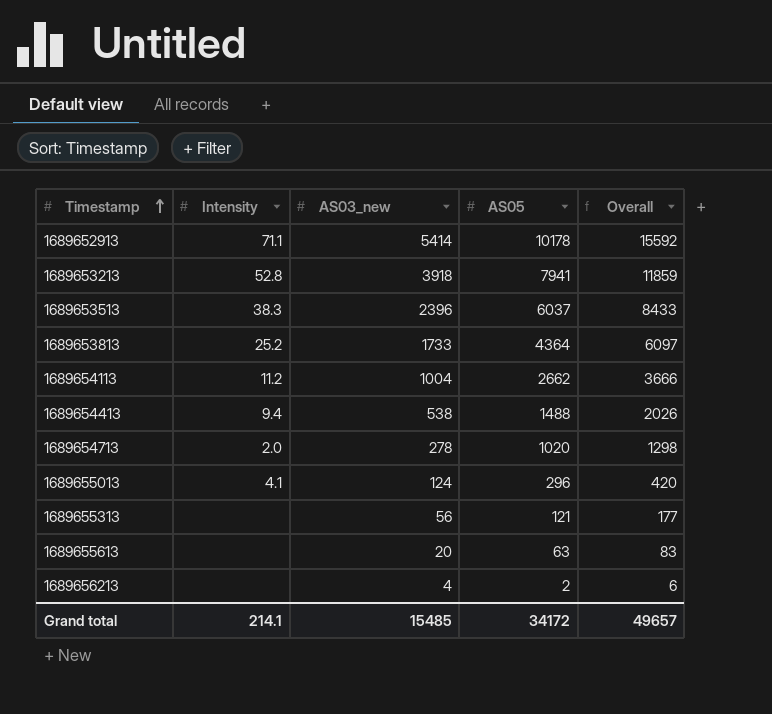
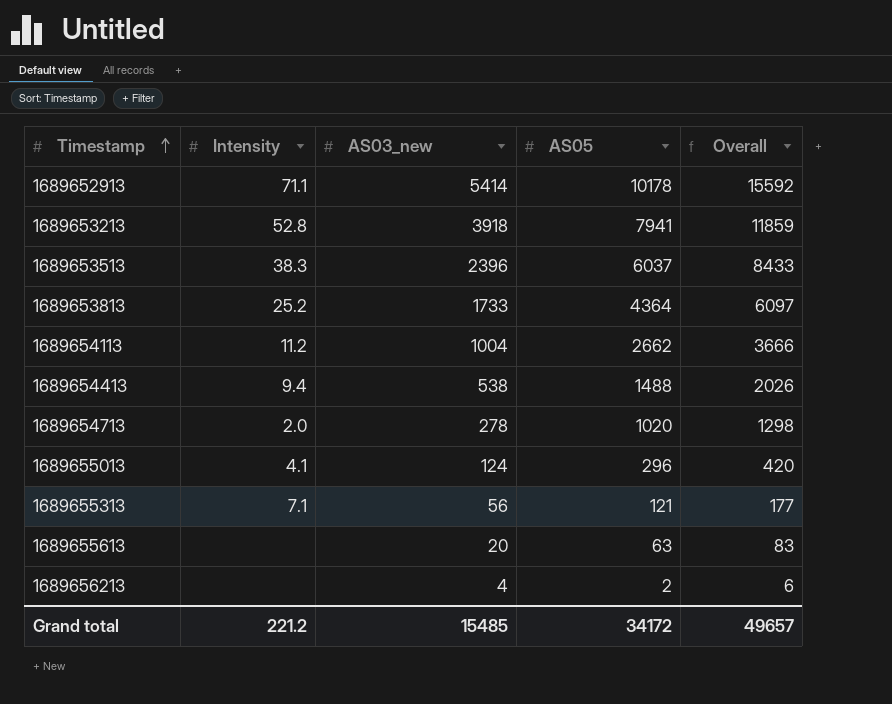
1689655313 | Intensity: none -> 7.1
Grand total | Intensity: 214.1 -> 221.2

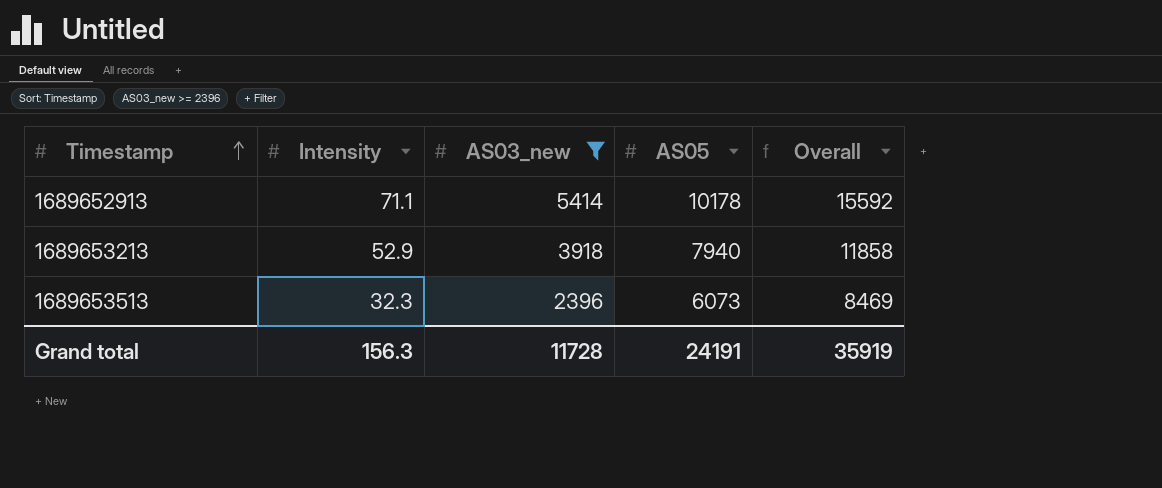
filter: none -> AS03_new >= 2396
1689653213 | Intensity: 52.8 -> 52.9
1689653213 | AS05: 7941 -> 7940
1689653213 | Overall: 11859 -> 11858
1689653513 | Intensity: 38.3 -> 32.3
1689653513 | AS05: 6037 -> 6073
1689653513 | Overall: 8433 -> 8469
Grand total | Intensity: 221.2 -> 156.3
Grand total | AS03_new: 15485 -> 11728
Grand total | AS05: 34172 -> 24191
Grand total | Overall: 49657 -> 35919

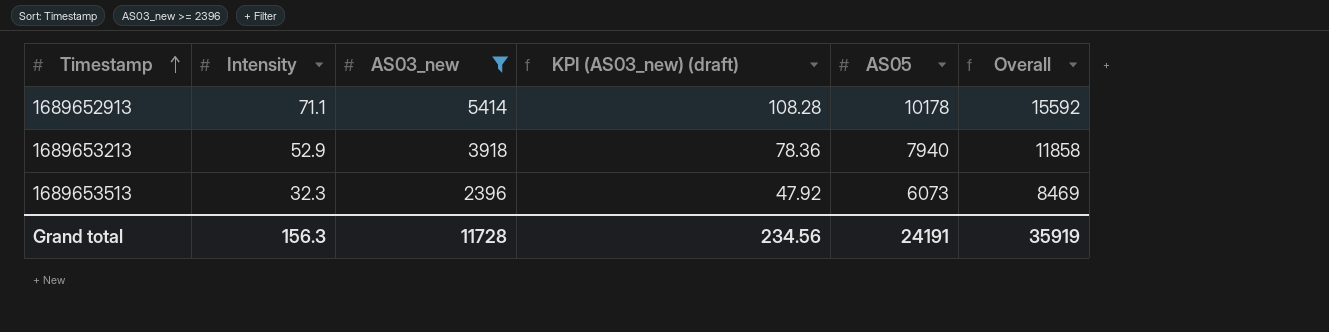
column KPI (AS03_new) (draft) | formula: none -> [AS03_new] * 0.02

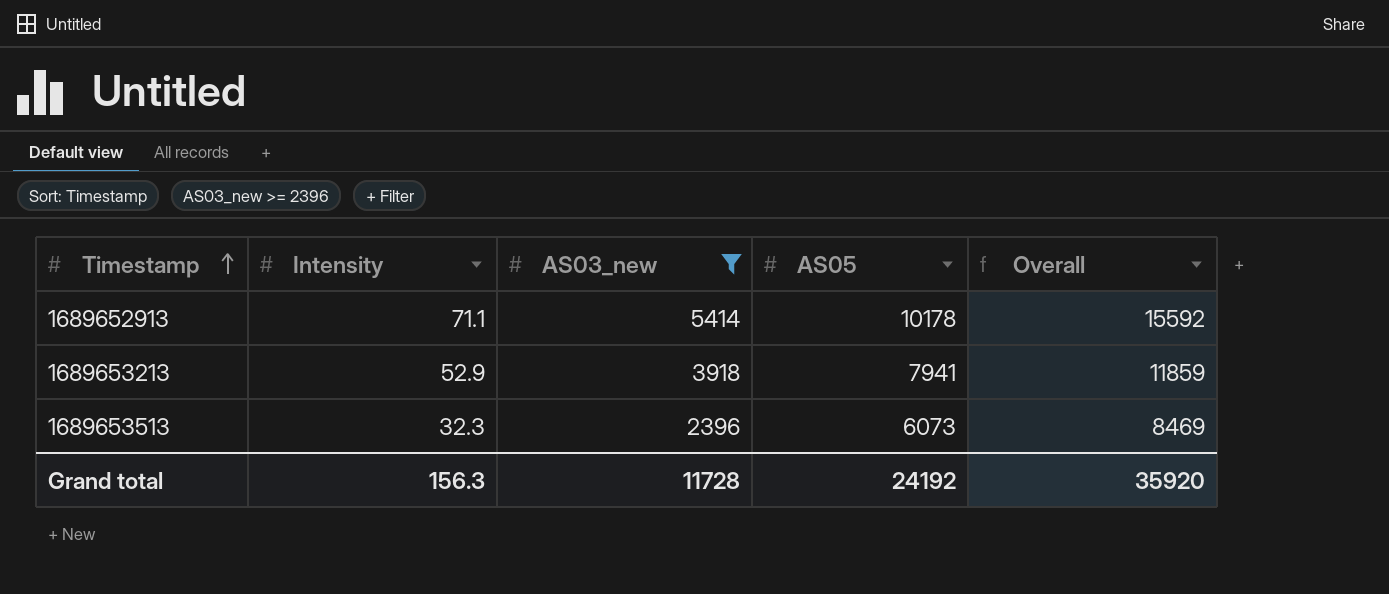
column KPI (AS03_new) (draft) | formula: [AS03_new] * 0.02 -> none
1689653213 | AS05: 7940 -> 7941
1689653213 | Overall: 11858 -> 11859
Grand total | AS05: 24191 -> 24192
Grand total | Overall: 35919 -> 35920

